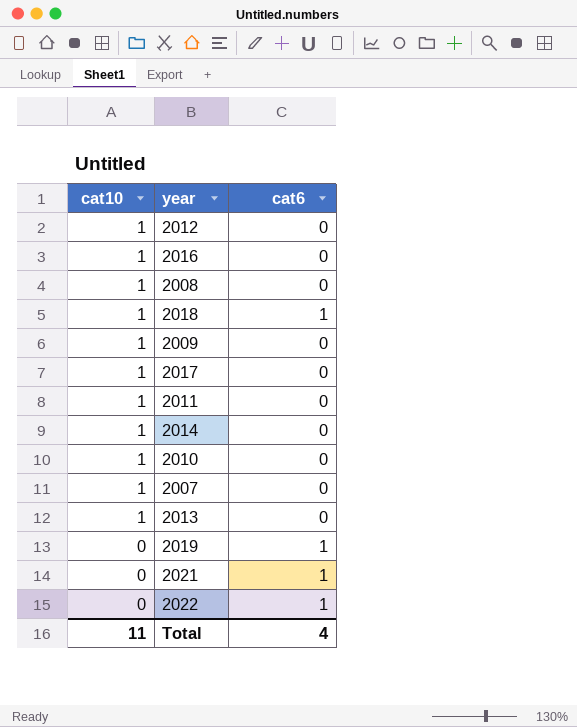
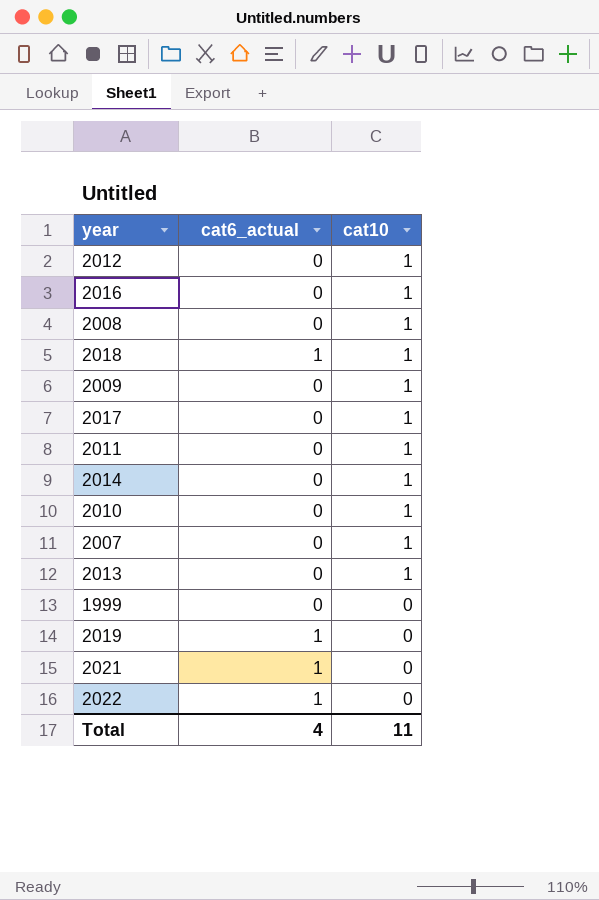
column name: cat6 -> cat6_actual
column cat10 | position: 1 -> 3
row 1999: none -> 0 | 0

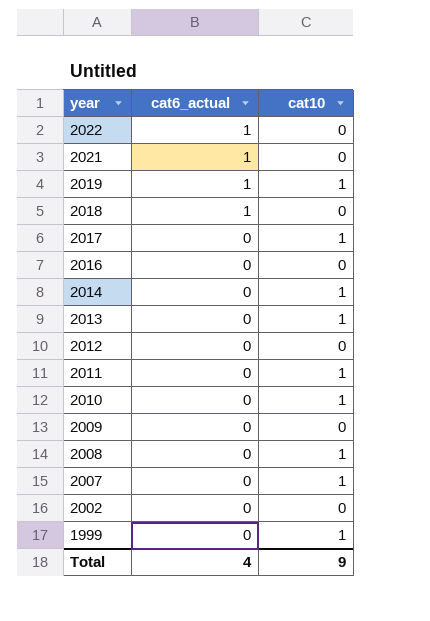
row order: cat10 descending -> year descending
2019 | cat10: 0 -> 1
2018 | cat10: 1 -> 0
2016 | cat10: 1 -> 0
2012 | cat10: 1 -> 0
2009 | cat10: 1 -> 0
row 2002: none -> 0 | 0
1999 | cat10: 0 -> 1
Total | cat10: 11 -> 9

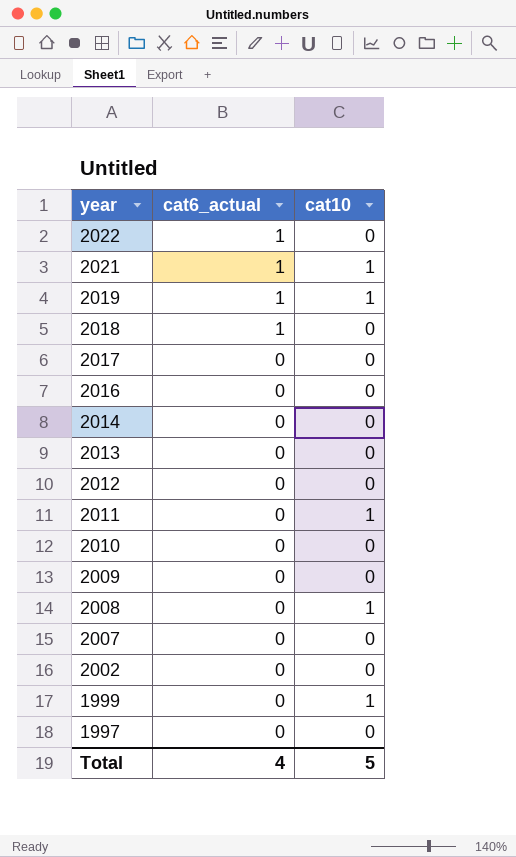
2021 | cat10: 0 -> 1
2017 | cat10: 1 -> 0
2014 | cat10: 1 -> 0
2013 | cat10: 1 -> 0
2010 | cat10: 1 -> 0
2007 | cat10: 1 -> 0
row 1997: none -> 0 | 0
Total | cat10: 9 -> 5

